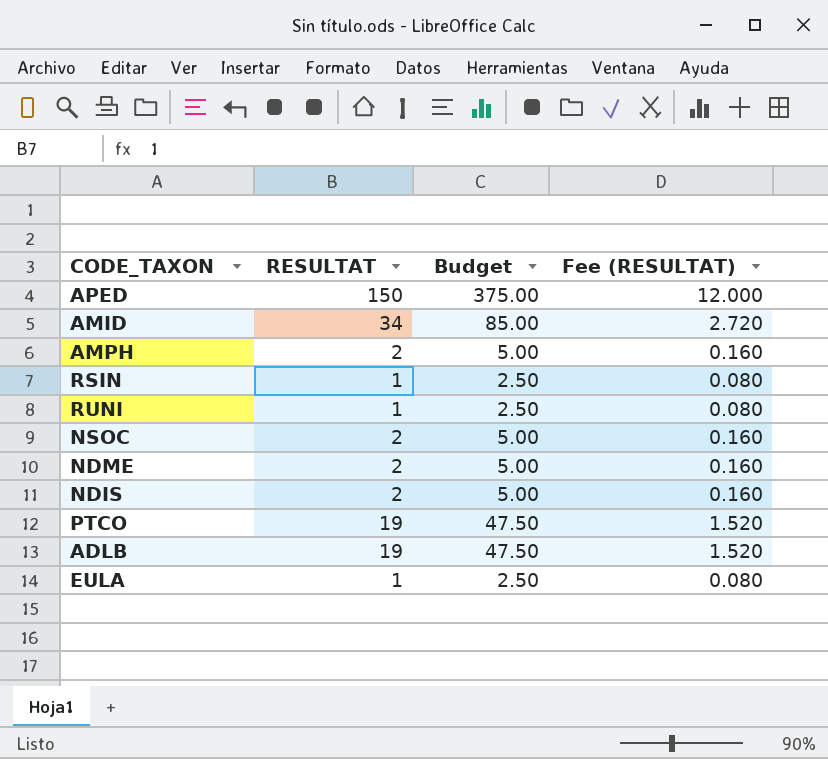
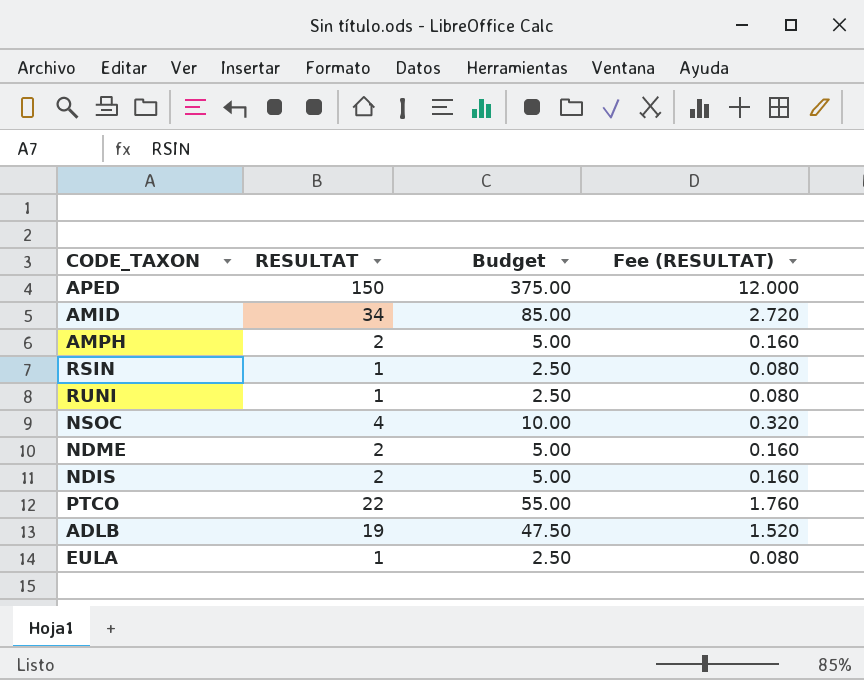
NSOC | RESULTAT: 2 -> 4
NSOC | Budget: 5.00 -> 10.00
NSOC | Fee (RESULTAT): 0.160 -> 0.320
PTCO | RESULTAT: 19 -> 22
PTCO | Budget: 47.50 -> 55.00
PTCO | Fee (RESULTAT): 1.520 -> 1.760

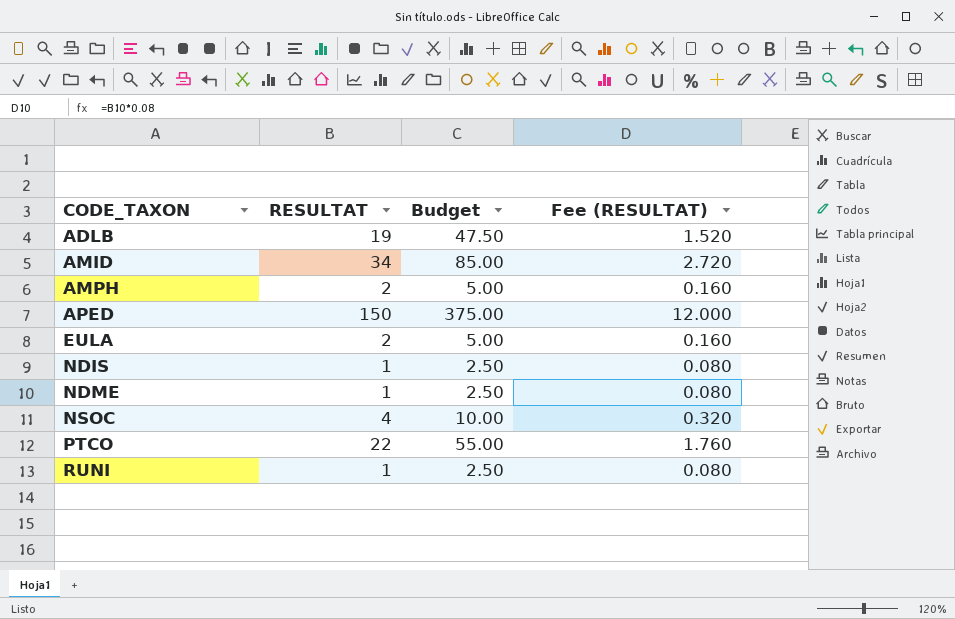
row order: none -> CODE_TAXON ascending
row RSIN: 1 | 2.50 | 0.080 -> none
EULA | RESULTAT: 1 -> 2
EULA | Budget: 2.50 -> 5.00
EULA | Fee (RESULTAT): 0.080 -> 0.160
NDIS | RESULTAT: 2 -> 1
NDIS | Budget: 5.00 -> 2.50
NDIS | Fee (RESULTAT): 0.160 -> 0.080
NDME | RESULTAT: 2 -> 1
NDME | Budget: 5.00 -> 2.50
NDME | Fee (RESULTAT): 0.160 -> 0.080

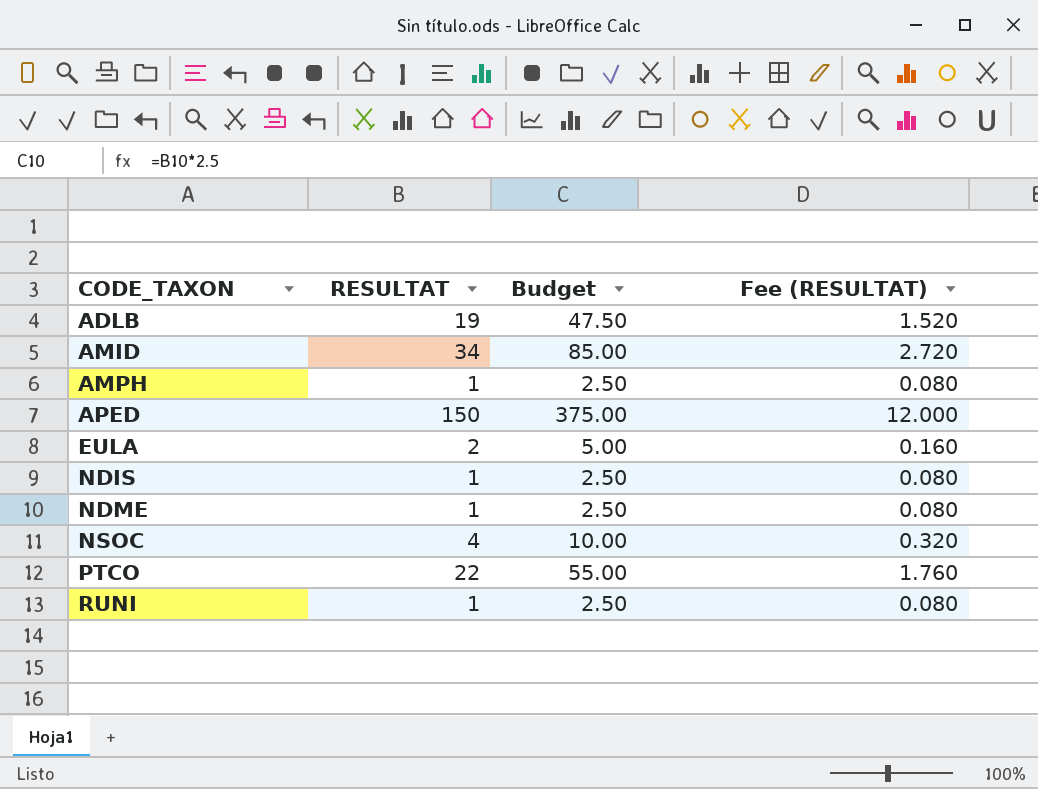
AMPH | RESULTAT: 2 -> 1
AMPH | Budget: 5.00 -> 2.50
AMPH | Fee (RESULTAT): 0.160 -> 0.080

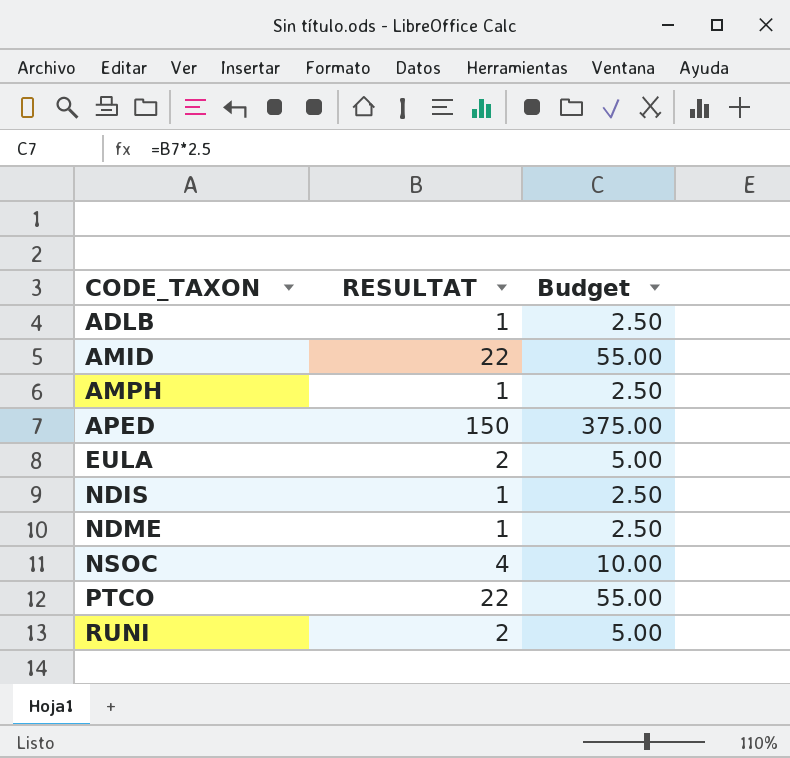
column Fee (RESULTAT) | formula: [RESULTAT] * 0.08 -> none
ADLB | RESULTAT: 19 -> 1
ADLB | Budget: 47.50 -> 2.50
AMID | RESULTAT: 34 -> 22
AMID | Budget: 85.00 -> 55.00
RUNI | RESULTAT: 1 -> 2
RUNI | Budget: 2.50 -> 5.00

